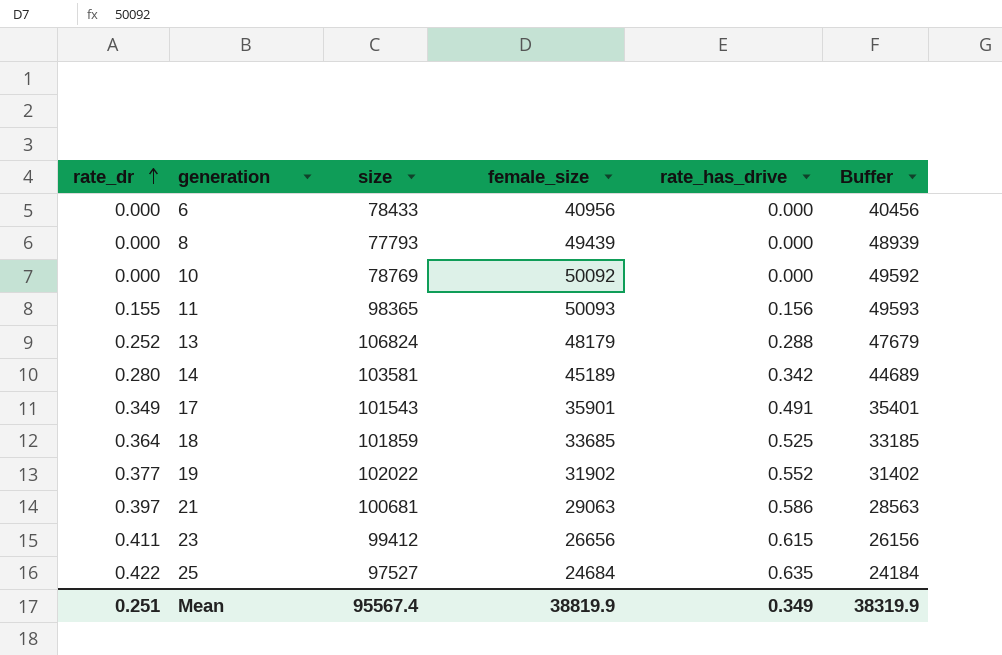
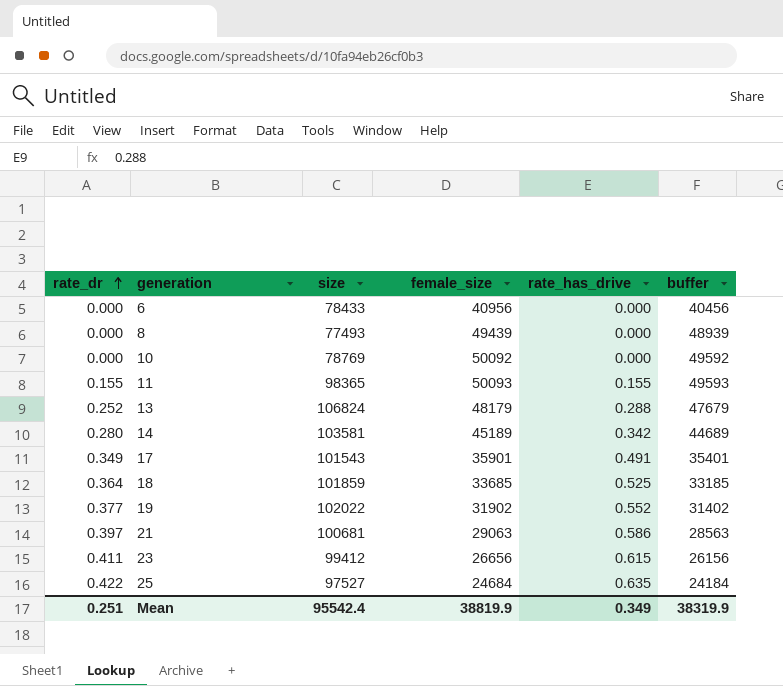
column name: Buffer -> buffer
8 | size: 77793 -> 77493
11 | rate_has_drive: 0.156 -> 0.155
Mean | size: 95567.4 -> 95542.4

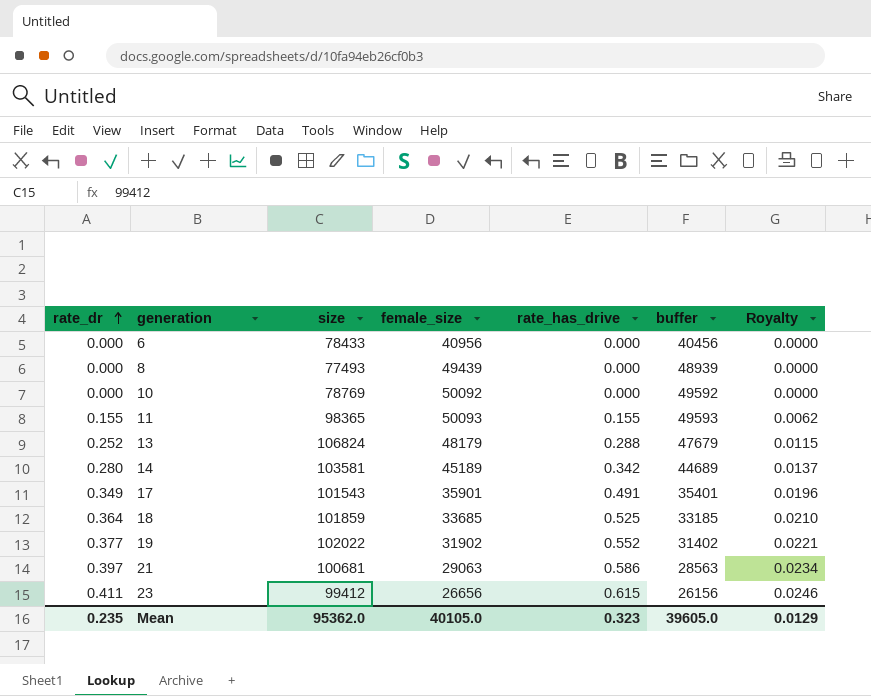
column Royalty | formula: none -> [rate_has_drive] * 0.04
row 25: 0.422 | 97527 | 24684 | 0.635 | 24184 -> none
Mean | rate_dr: 0.251 -> 0.235
Mean | size: 95542.4 -> 95362.0
Mean | female_size: 38819.9 -> 40105.0
Mean | rate_has_drive: 0.349 -> 0.323
Mean | buffer: 38319.9 -> 39605.0

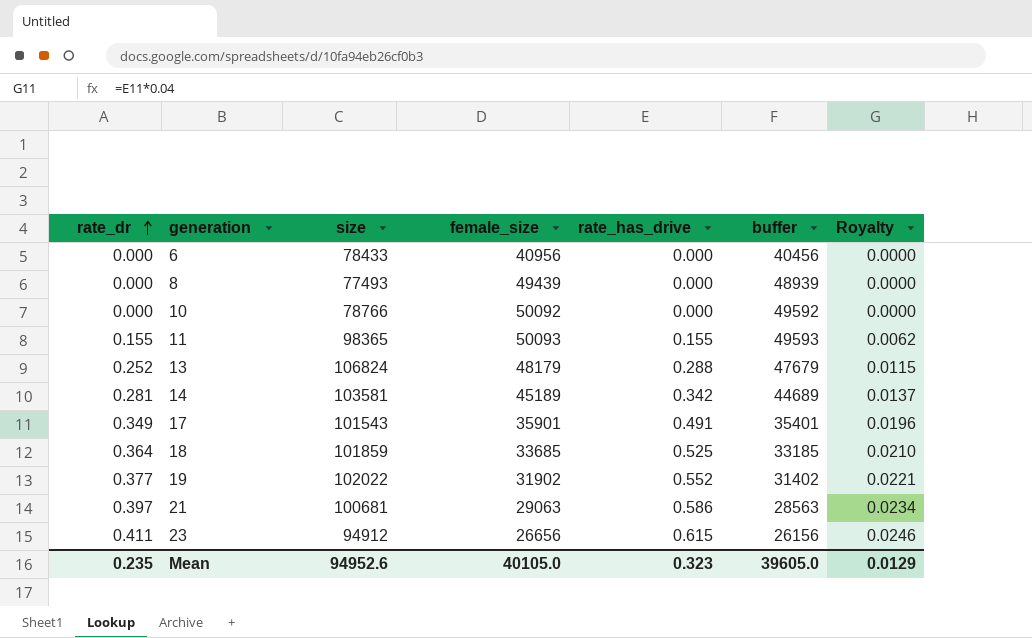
10 | size: 78769 -> 78766
14 | rate_dr: 0.280 -> 0.281
23 | size: 99412 -> 94912
Mean | size: 95362.0 -> 94952.6

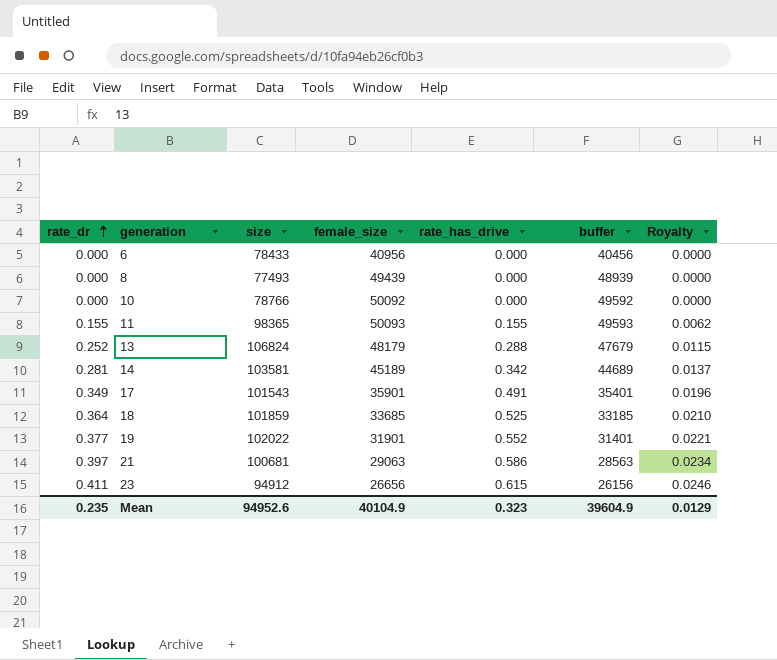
19 | female_size: 31902 -> 31901
19 | buffer: 31402 -> 31401
Mean | female_size: 40105.0 -> 40104.9
Mean | buffer: 39605.0 -> 39604.9

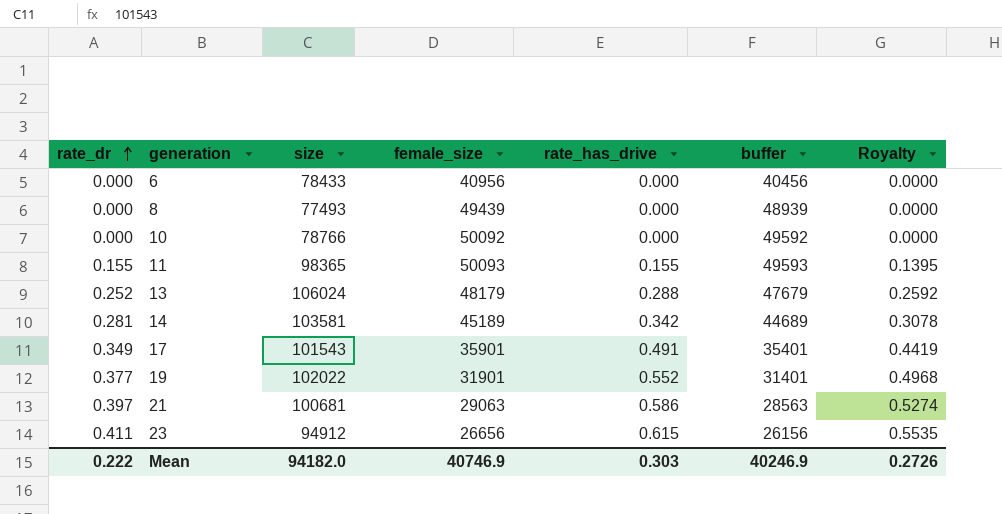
column Royalty | formula: [rate_has_drive] * 0.04 -> [rate_has_drive] * 0.9
row 18: 0.364 | 101859 | 33685 | 0.525 | 33185 | 0.0210 -> none
13 | size: 106824 -> 106024
Mean | rate_dr: 0.235 -> 0.222
Mean | size: 94952.6 -> 94182.0
Mean | female_size: 40104.9 -> 40746.9
Mean | rate_has_drive: 0.323 -> 0.303
Mean | buffer: 39604.9 -> 40246.9
Mean | Royalty: 0.0129 -> 0.2726

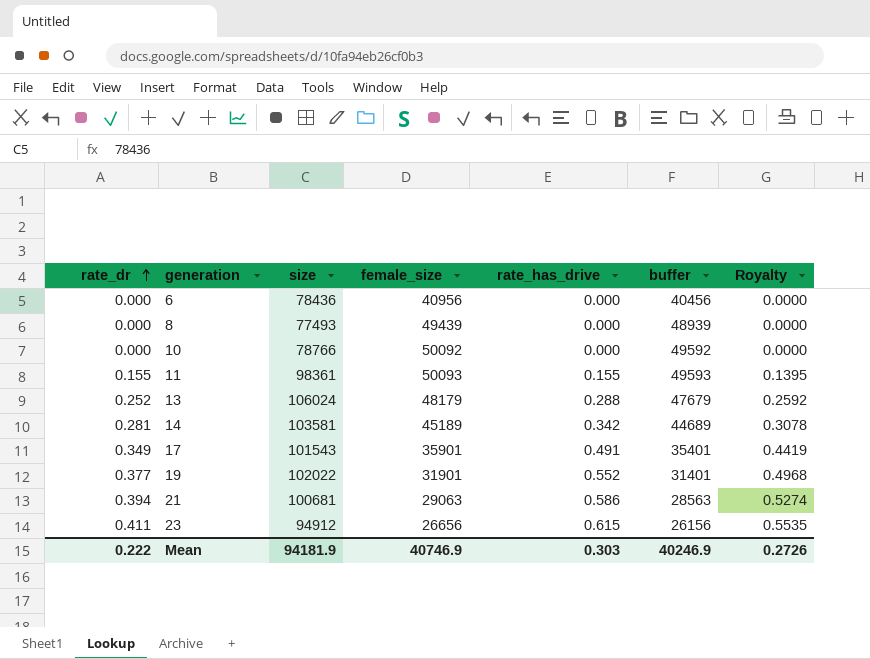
6 | size: 78433 -> 78436
11 | size: 98365 -> 98361
21 | rate_dr: 0.397 -> 0.394
Mean | size: 94182.0 -> 94181.9

